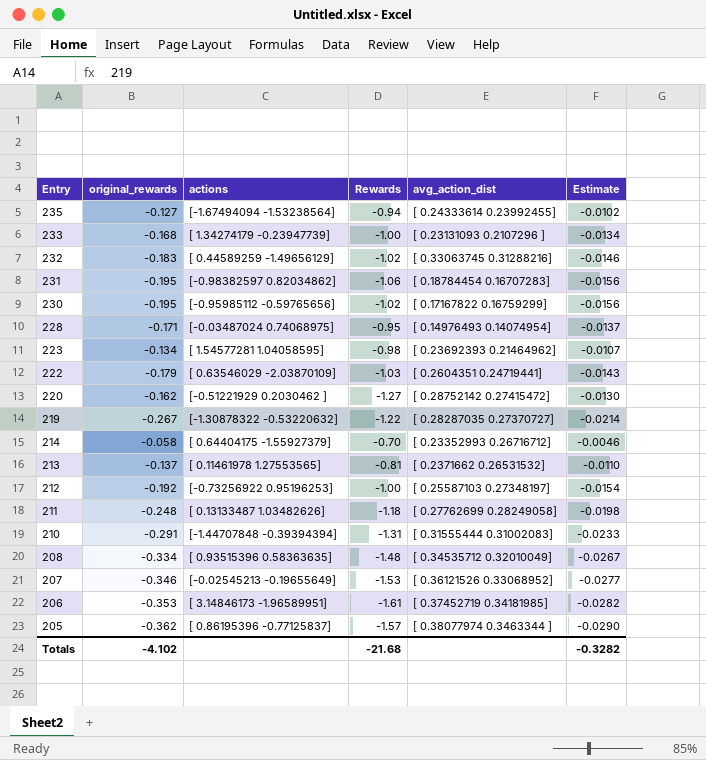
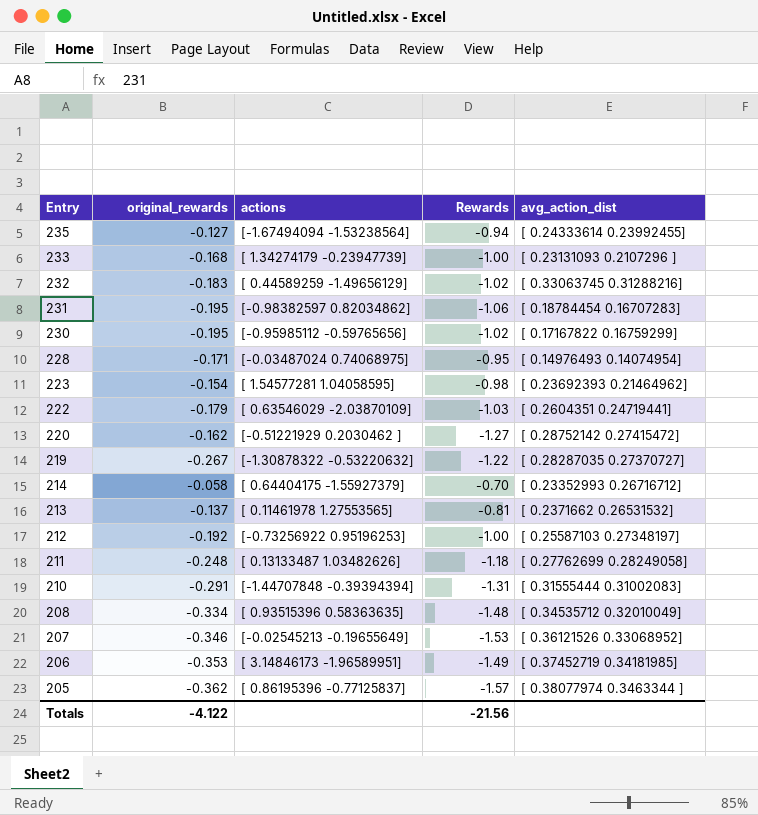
column Estimate | formula: [original_rewards] * 0.08 -> none
223 | original_rewards: -0.134 -> -0.154
206 | Rewards: -1.61 -> -1.49
Totals | original_rewards: -4.102 -> -4.122
Totals | Rewards: -21.68 -> -21.56

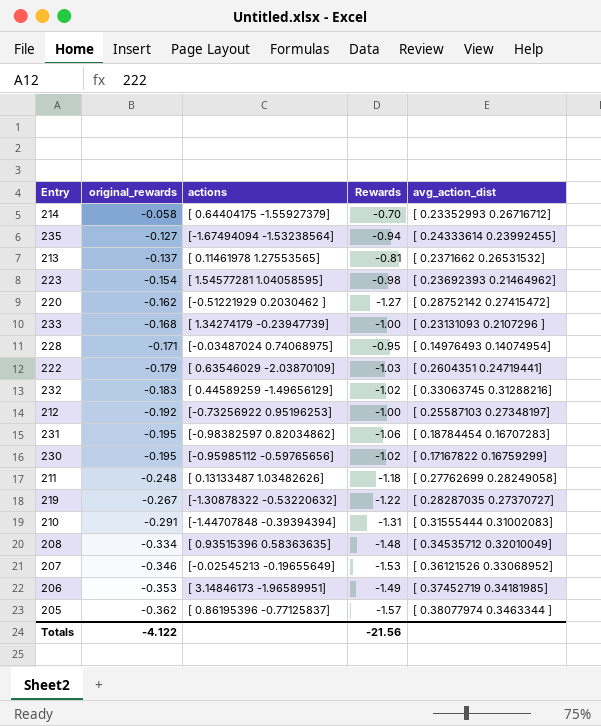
row order: Entry descending -> original_rewards descending

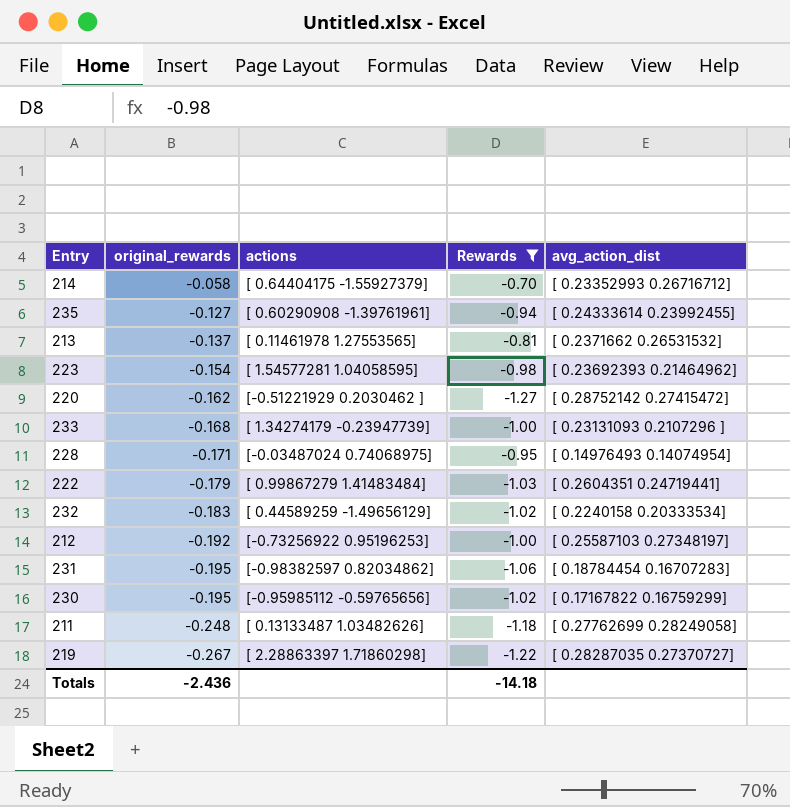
filter: none -> Rewards >= -1.27
235 | actions: [-1.67494094 -1.53238564] -> [ 0.60290908 -1.39761961]
222 | actions: [ 0.63546029 -2.03870109] -> [ 0.99867279 1.41483484]
232 | avg_action_dist: [ 0.33063745 0.31288216] -> [ 0.2240158 0.20333534]
219 | actions: [-1.30878322 -0.53220632] -> [ 2.28863397 1.71860298]
Totals | original_rewards: -4.122 -> -2.436
Totals | Rewards: -21.56 -> -14.18

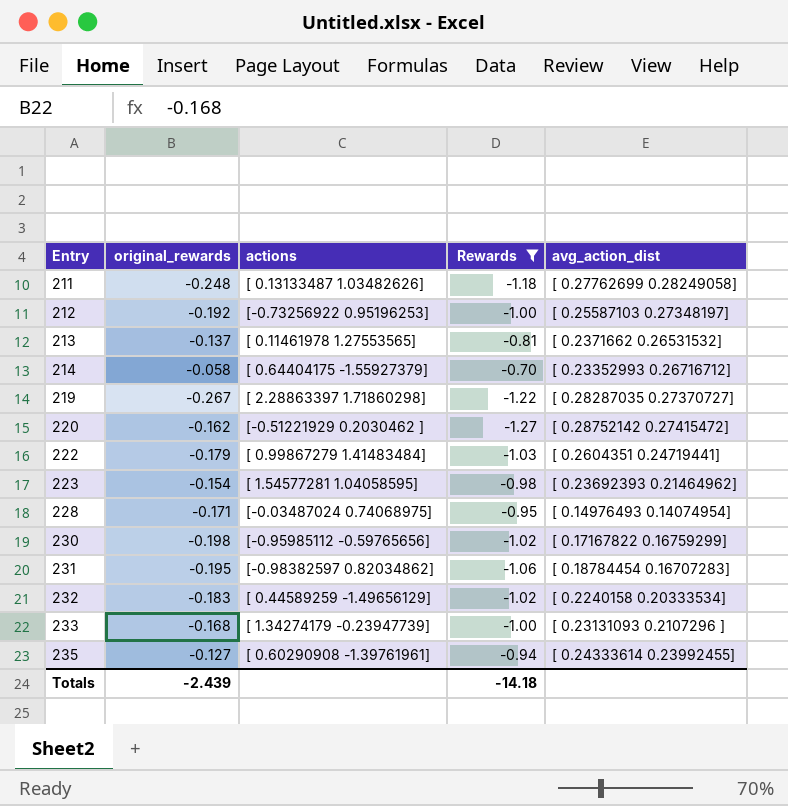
row order: original_rewards descending -> Entry ascending
230 | original_rewards: -0.195 -> -0.198
Totals | original_rewards: -2.436 -> -2.439

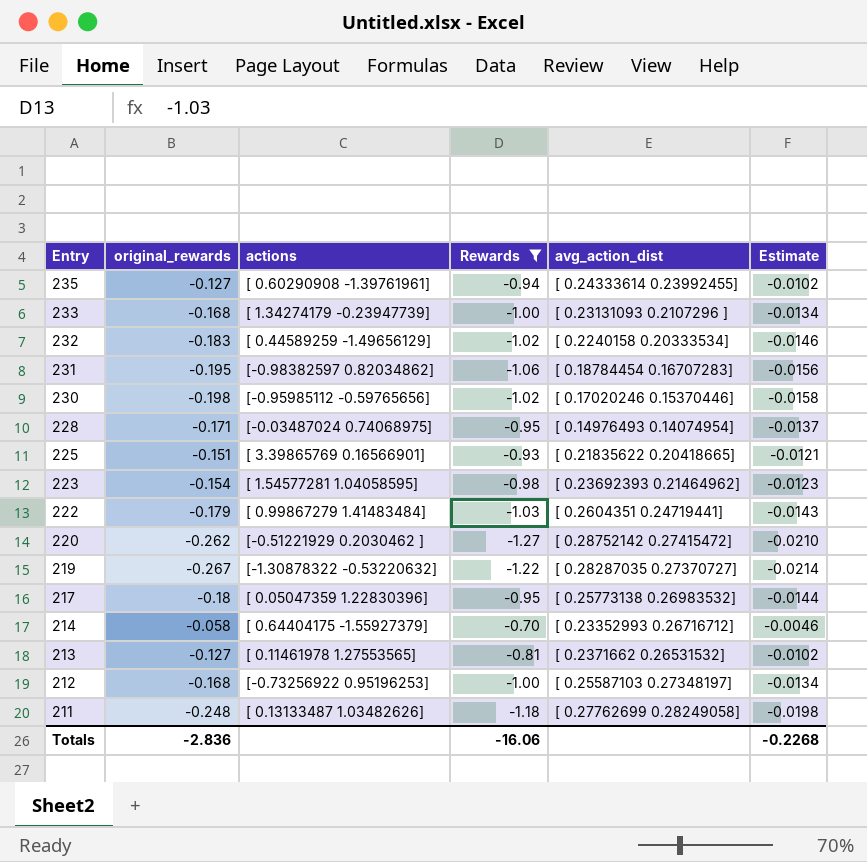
row order: Entry ascending -> Entry descending
column Estimate | formula: none -> [original_rewards] * 0.08
230 | avg_action_dist: [ 0.17167822 0.16759299] -> [ 0.17020246 0.15370446]
row 225: none -> -0.151 | [ 3.39865769 0.16566901] | -0.93 | [ 0.21835622 0.20418665] | -0.0121
220 | original_rewards: -0.162 -> -0.262
219 | actions: [ 2.28863397 1.71860298] -> [-1.30878322 -0.53220632]
row 217: none -> -0.18 | [ 0.05047359 1.22830396] | -0.95 | [ 0.25773138 0.26983532] | -0.0144
213 | original_rewards: -0.137 -> -0.127
212 | original_rewards: -0.192 -> -0.168
Totals | original_rewards: -2.439 -> -2.836
Totals | Rewards: -14.18 -> -16.06

